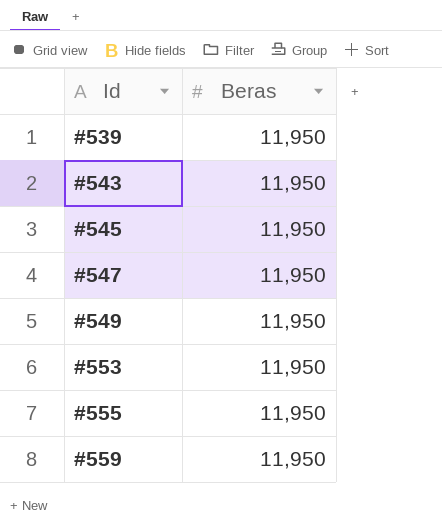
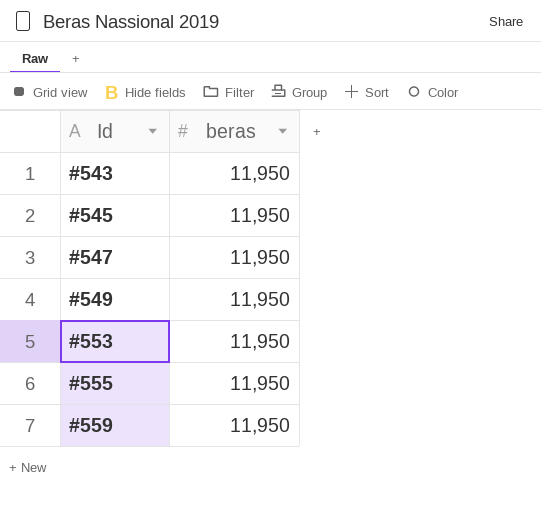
column name: Beras -> beras
row #539: 11,950 -> none

